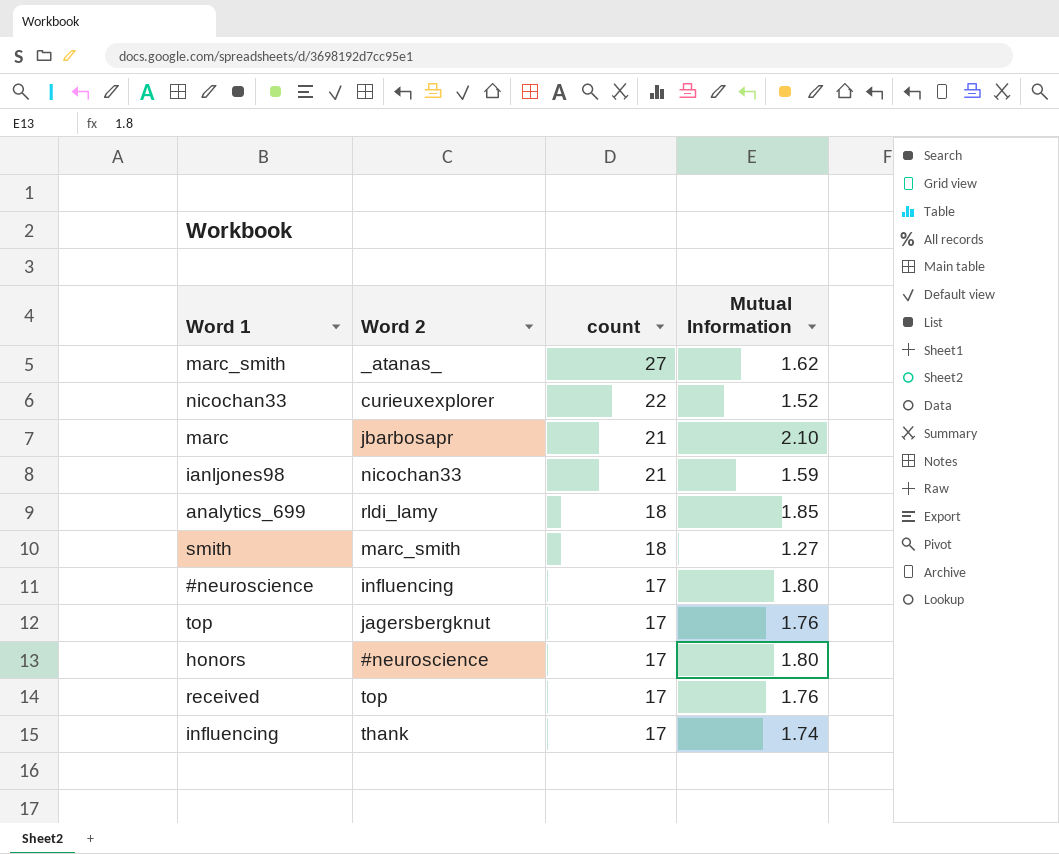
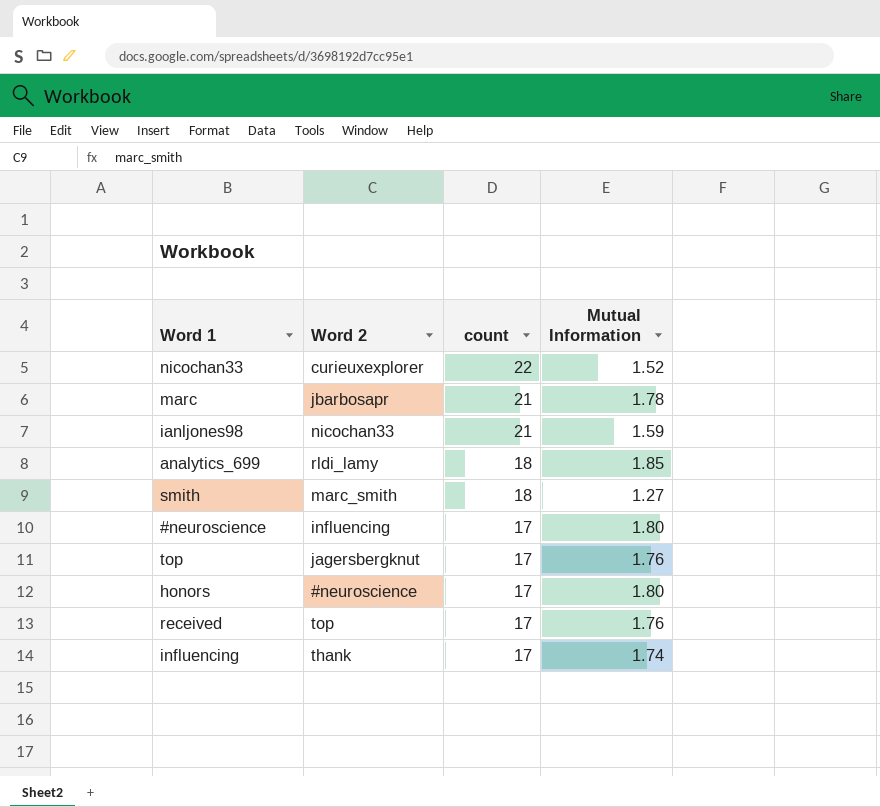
row marc_smith: _atanas_ | 27 | 1.62 -> none
marc | Mutual Information: 2.10 -> 1.78

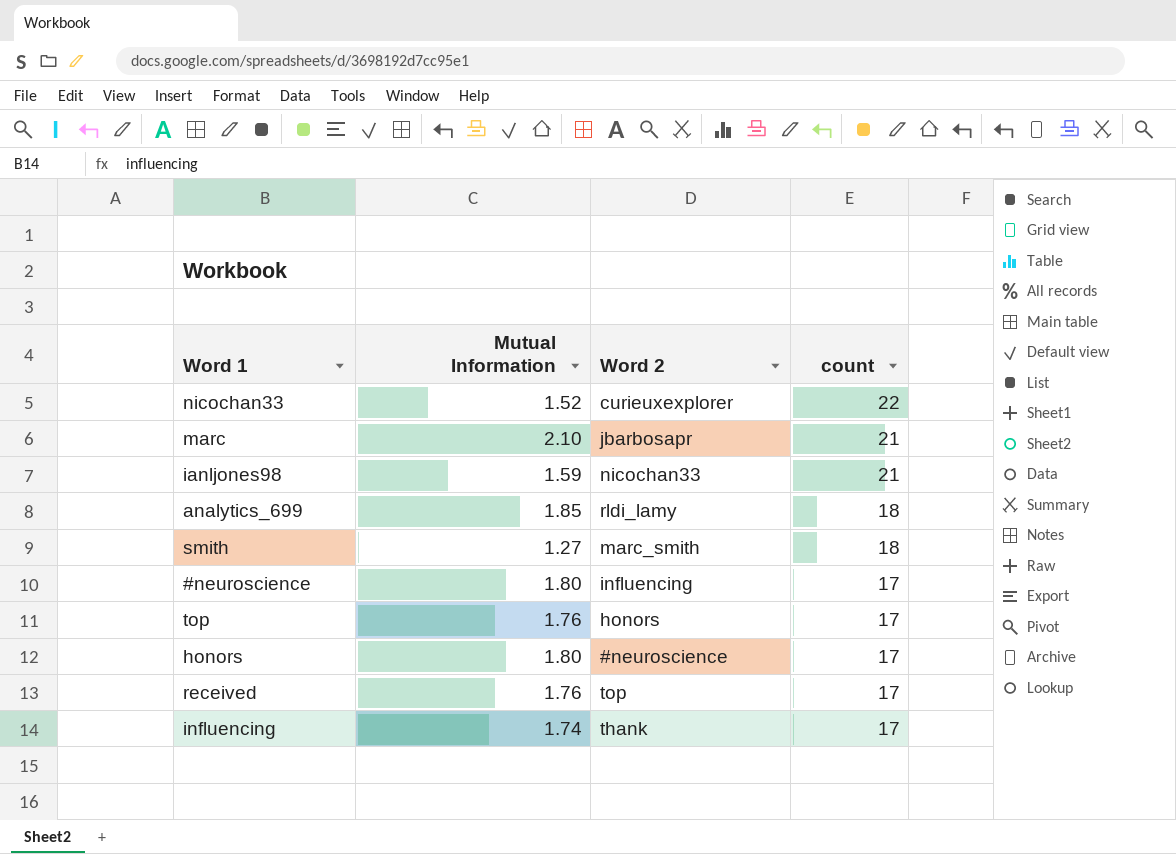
column Mutual Information | position: 4 -> 2
marc | Mutual Information: 1.78 -> 2.10
top | Word 2: jagersbergknut -> honors

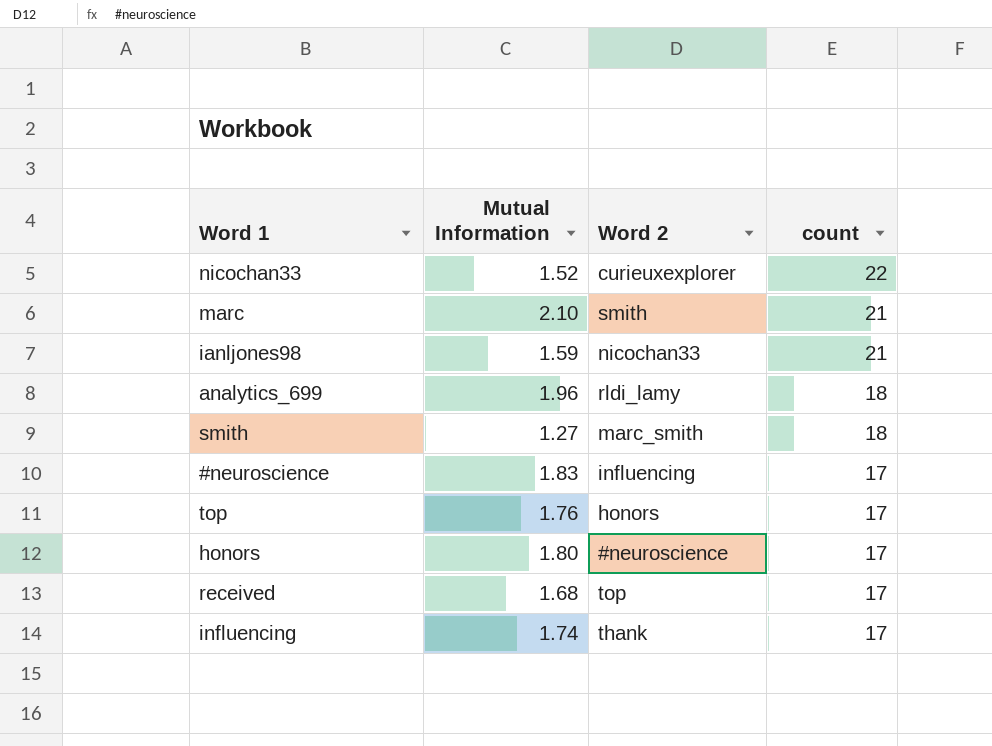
marc | Word 2: jbarbosapr -> smith
analytics_699 | Mutual Information: 1.85 -> 1.96
#neuroscience | Mutual Information: 1.80 -> 1.83
received | Mutual Information: 1.76 -> 1.68

